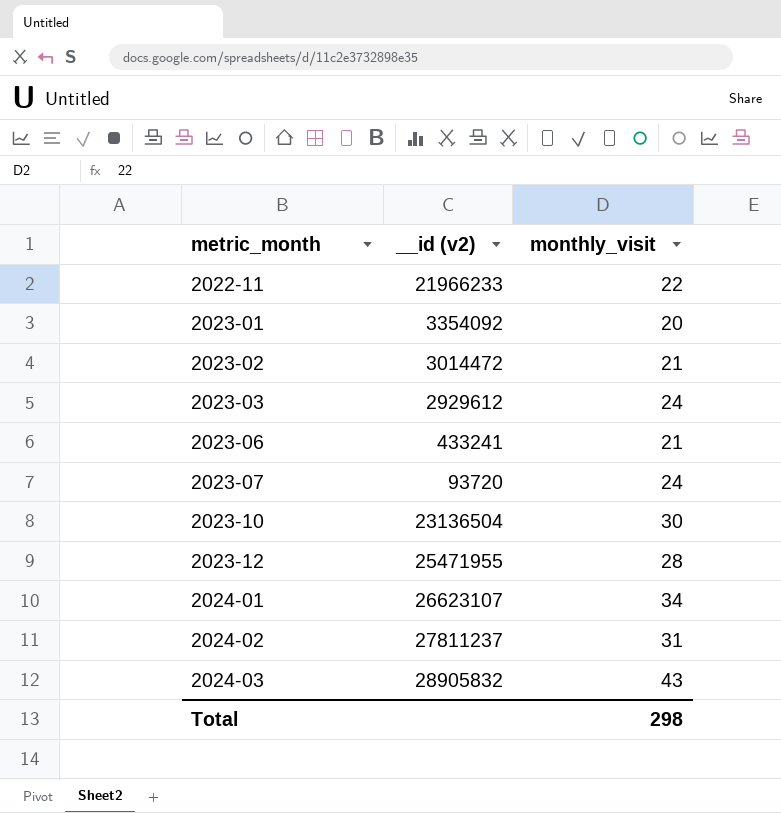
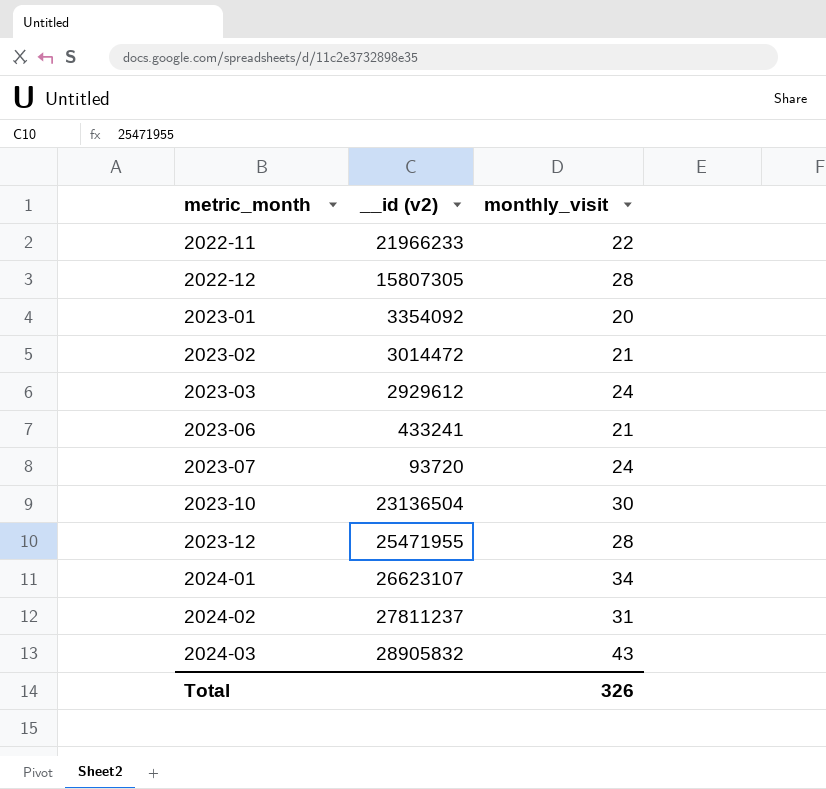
row 2022-12: none -> 15807305 | 28
Total | monthly_visit: 298 -> 326

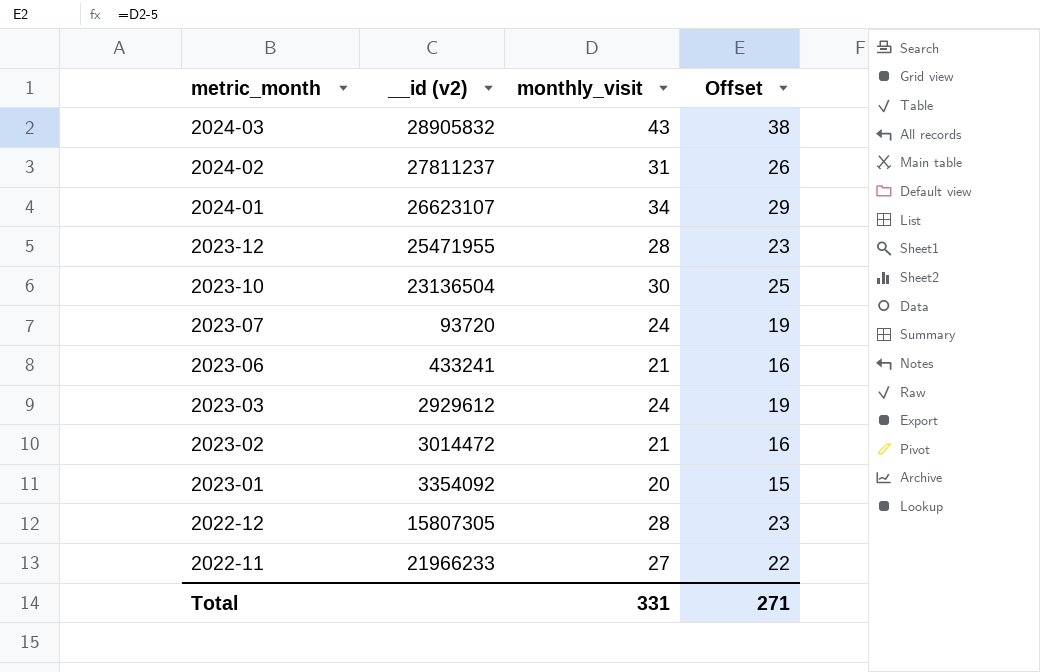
row order: metric_month ascending -> metric_month descending
column Offset | formula: none -> [monthly_visit] - 5
2022-11 | monthly_visit: 22 -> 27
Total | monthly_visit: 326 -> 331

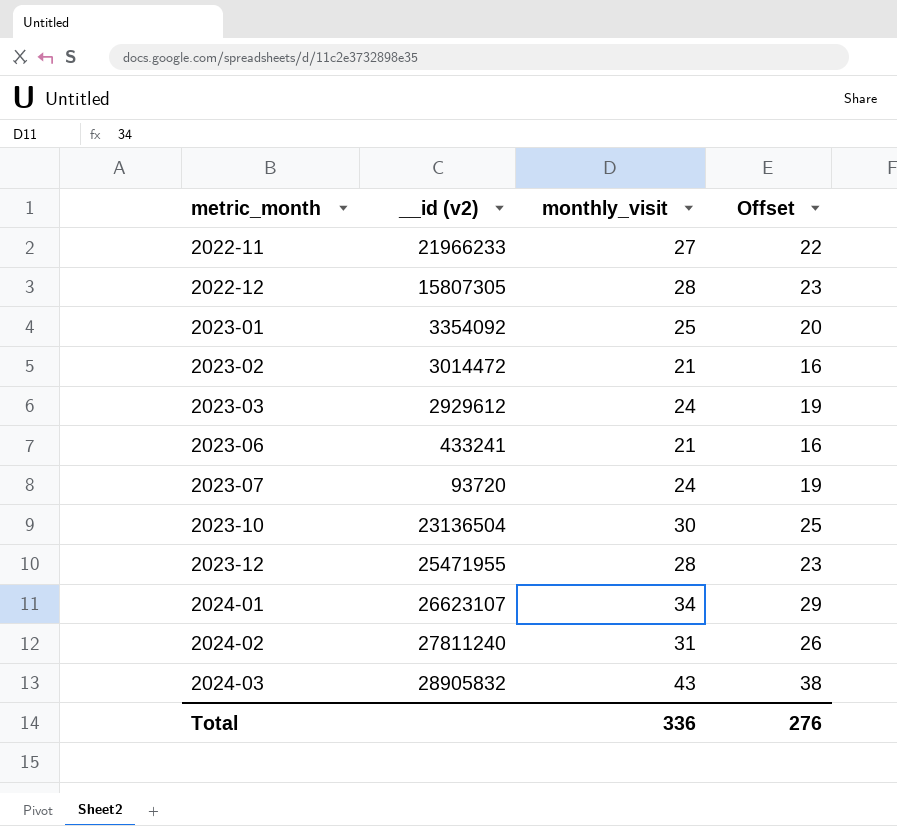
row order: metric_month descending -> metric_month ascending
2023-01 | monthly_visit: 20 -> 25
2023-01 | Offset: 15 -> 20
2024-02 | __id (v2): 27811237 -> 27811240
Total | monthly_visit: 331 -> 336
Total | Offset: 271 -> 276

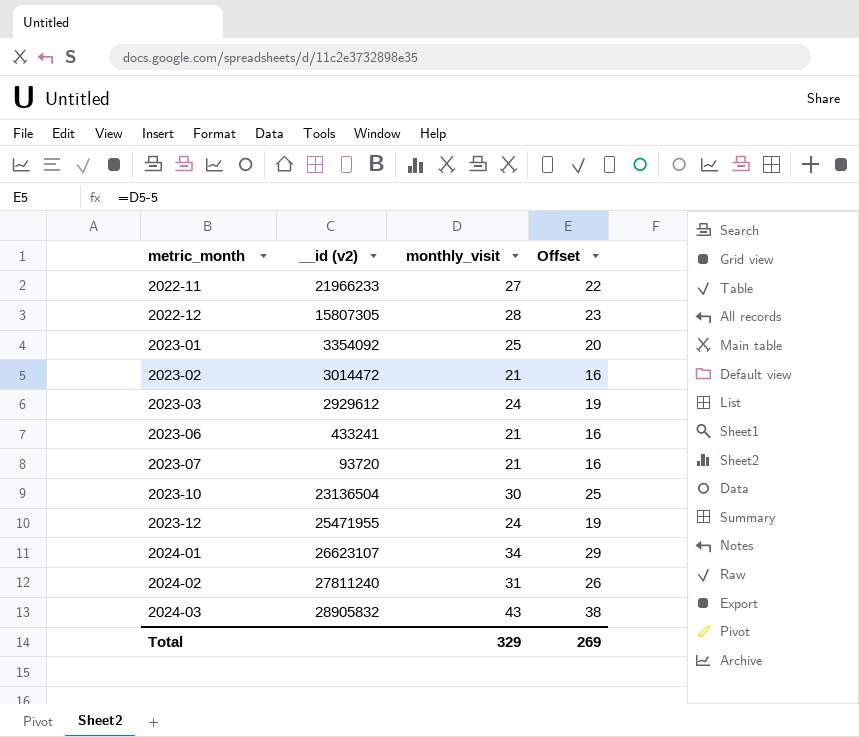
2023-07 | monthly_visit: 24 -> 21
2023-07 | Offset: 19 -> 16
2023-12 | monthly_visit: 28 -> 24
2023-12 | Offset: 23 -> 19
Total | monthly_visit: 336 -> 329
Total | Offset: 276 -> 269

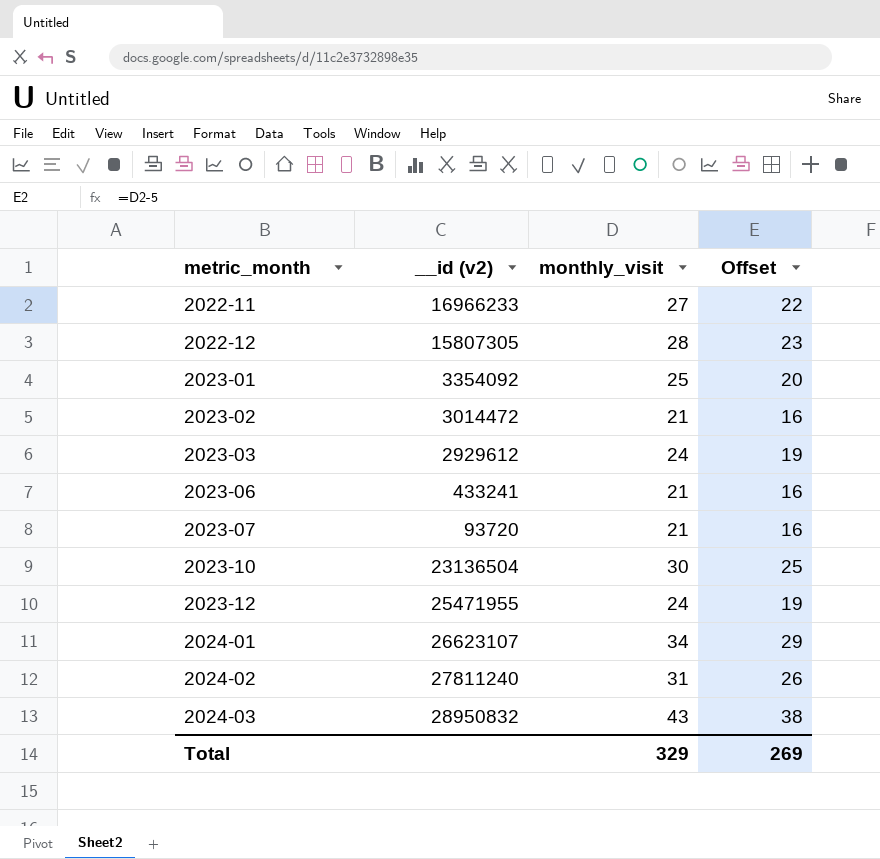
2022-11 | __id (v2): 21966233 -> 16966233
2024-03 | __id (v2): 28905832 -> 28950832

